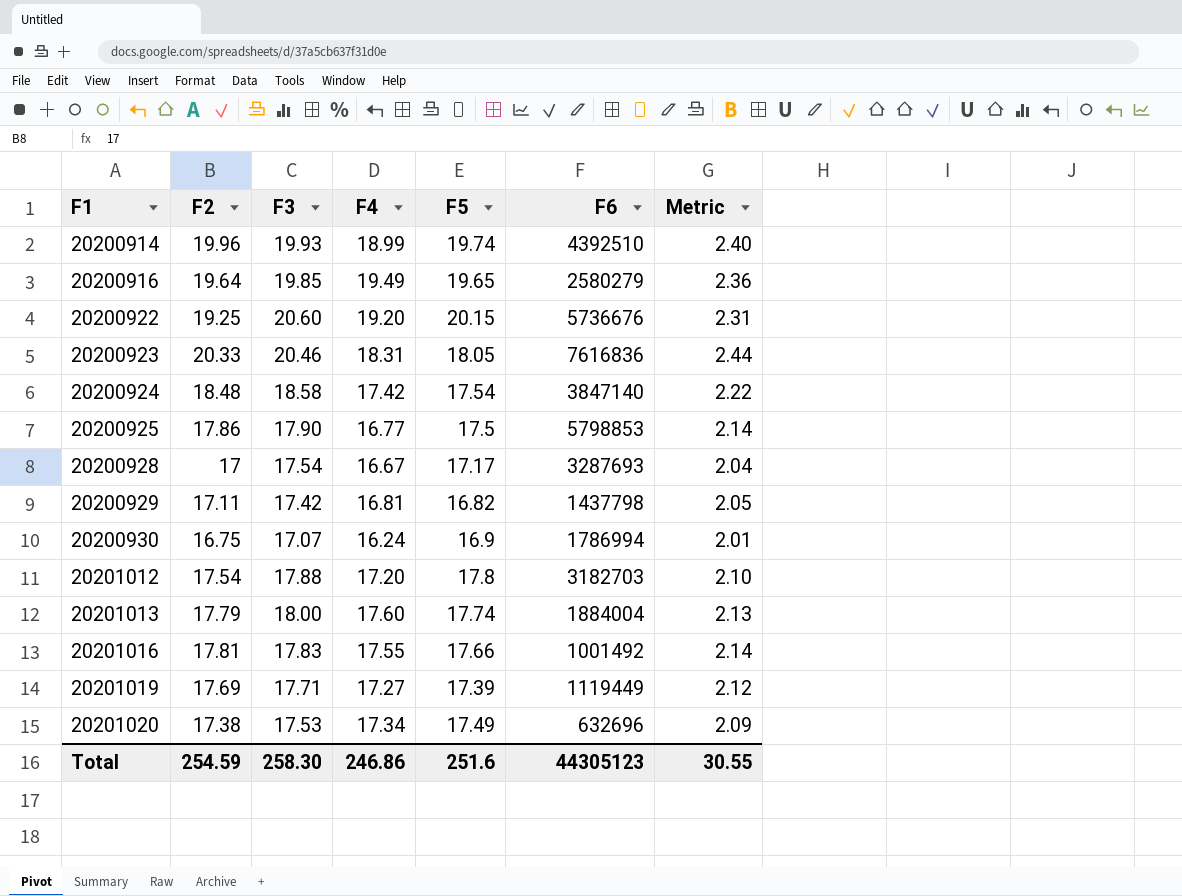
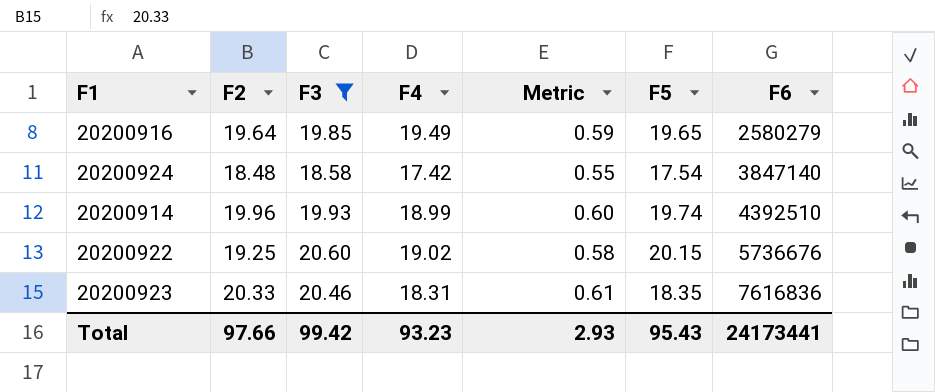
filter: none -> F3 >= 18.58
row order: F1 ascending -> F6 ascending
column Metric | formula: [F2] * 0.12 -> [F2] * 0.03
column Metric | position: 7 -> 5
20200922 | F4: 19.20 -> 19.02
20200923 | F5: 18.05 -> 18.35
Total | F2: 254.59 -> 97.66
Total | F3: 258.30 -> 99.42
Total | F4: 246.86 -> 93.23
Total | Metric: 30.55 -> 2.93
Total | F5: 251.6 -> 95.43
Total | F6: 44305123 -> 24173441

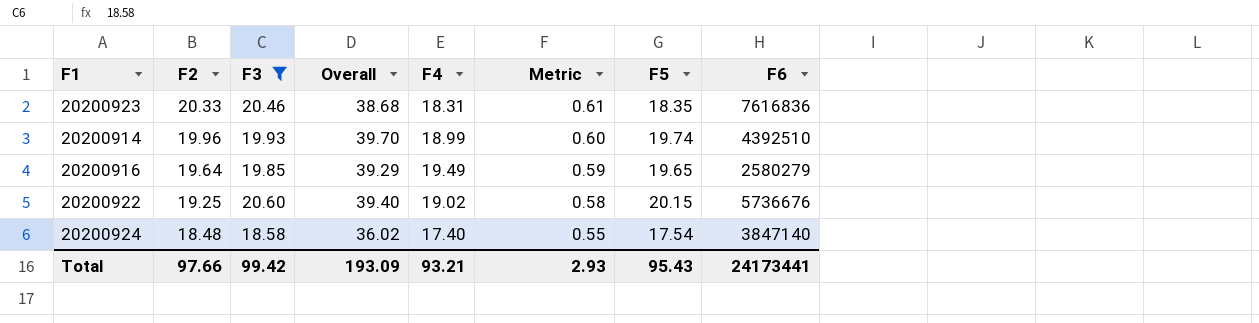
row order: F6 ascending -> F2 descending
column Overall | formula: none -> [F2] + [F5]
20200924 | F4: 17.42 -> 17.40
Total | F4: 93.23 -> 93.21

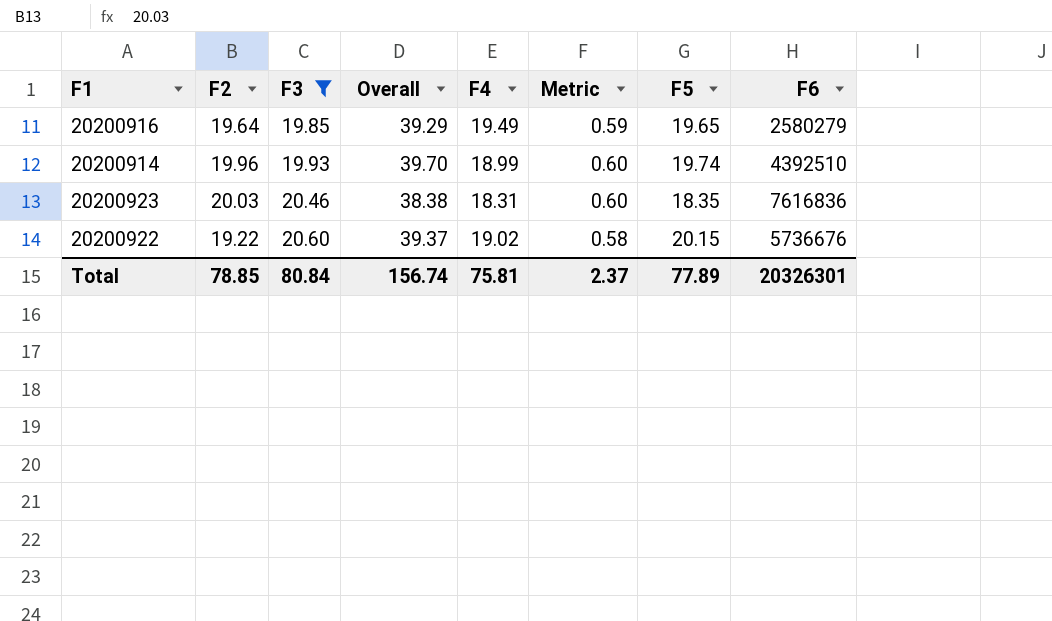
row order: F2 descending -> F3 ascending
row 20200924: 18.48 | 18.58 | 36.02 | 17.40 | 0.55 | 17.54 | 3847140 -> none
20200923 | F2: 20.33 -> 20.03
20200923 | Overall: 38.68 -> 38.38
20200923 | Metric: 0.61 -> 0.60
20200922 | F2: 19.25 -> 19.22
20200922 | Overall: 39.40 -> 39.37
Total | F2: 97.66 -> 78.85
Total | F3: 99.42 -> 80.84
Total | Overall: 193.09 -> 156.74
Total | F4: 93.21 -> 75.81
Total | Metric: 2.93 -> 2.37
Total | F5: 95.43 -> 77.89
Total | F6: 24173441 -> 20326301

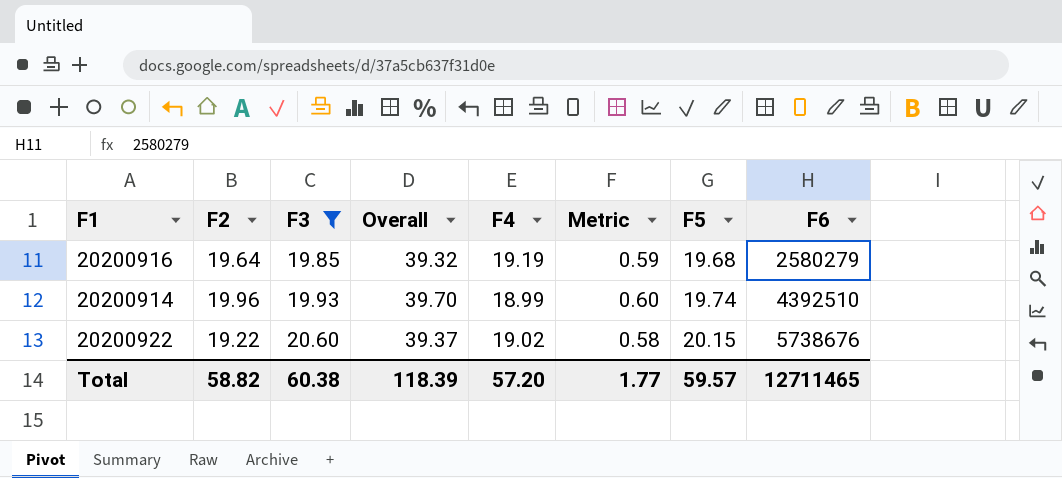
row 20200923: 20.03 | 20.46 | 38.38 | 18.31 | 0.60 | 18.35 | 7616836 -> none
20200916 | Overall: 39.29 -> 39.32
20200916 | F4: 19.49 -> 19.19
20200916 | F5: 19.65 -> 19.68
20200922 | F6: 5736676 -> 5738676
Total | F2: 78.85 -> 58.82
Total | F3: 80.84 -> 60.38
Total | Overall: 156.74 -> 118.39
Total | F4: 75.81 -> 57.20
Total | Metric: 2.37 -> 1.77
Total | F5: 77.89 -> 59.57
Total | F6: 20326301 -> 12711465

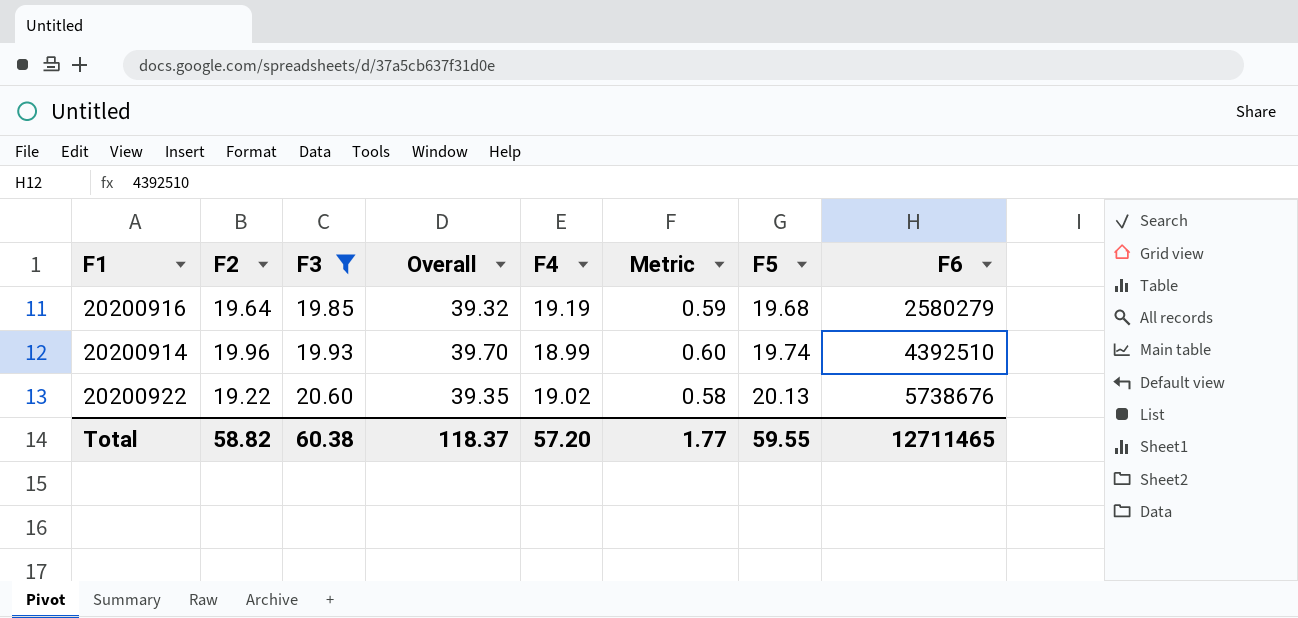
20200922 | Overall: 39.37 -> 39.35
20200922 | F5: 20.15 -> 20.13
Total | Overall: 118.39 -> 118.37
Total | F5: 59.57 -> 59.55

